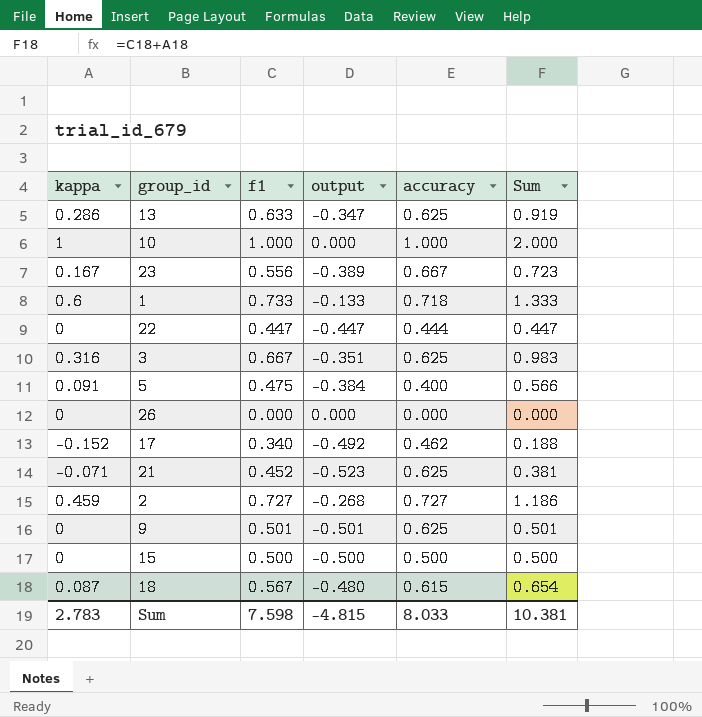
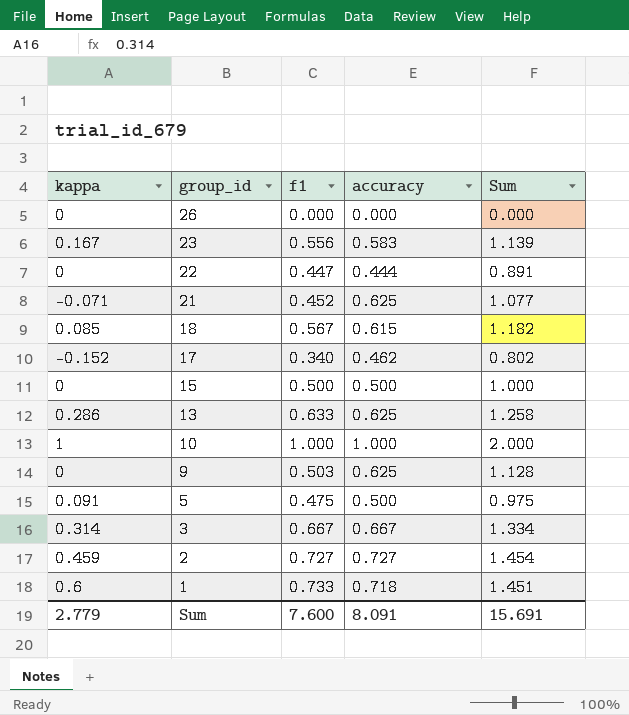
row order: none -> group_id descending
column output | formula: [kappa] - [f1] -> none
column Sum | formula: [kappa] + [f1] -> [f1] + [accuracy]
23 | accuracy: 0.667 -> 0.583
18 | kappa: 0.087 -> 0.085
9 | f1: 0.501 -> 0.503
5 | accuracy: 0.400 -> 0.500
3 | kappa: 0.316 -> 0.314
3 | accuracy: 0.625 -> 0.667
Sum | kappa: 2.783 -> 2.779
Sum | f1: 7.598 -> 7.600
Sum | accuracy: 8.033 -> 8.091
Sum | Sum: 10.381 -> 15.691

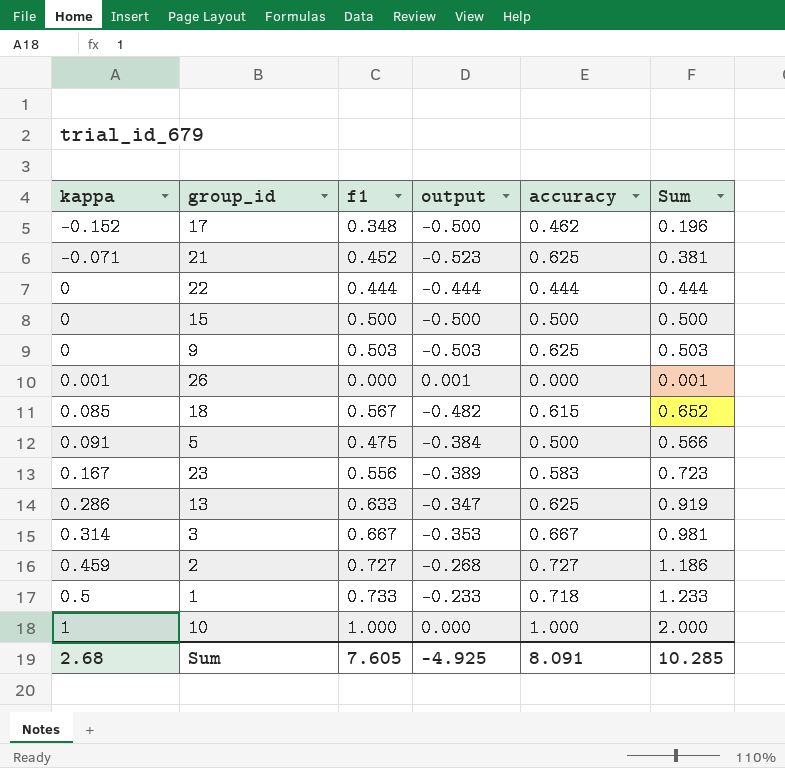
row order: group_id descending -> kappa ascending
column output | formula: none -> [kappa] - [f1]
column Sum | formula: [f1] + [accuracy] -> [kappa] + [f1]
17 | f1: 0.340 -> 0.348
22 | f1: 0.447 -> 0.444
26 | kappa: 0 -> 0.001
1 | kappa: 0.6 -> 0.5
Sum | kappa: 2.779 -> 2.68
Sum | f1: 7.600 -> 7.605
Sum | Sum: 15.691 -> 10.285

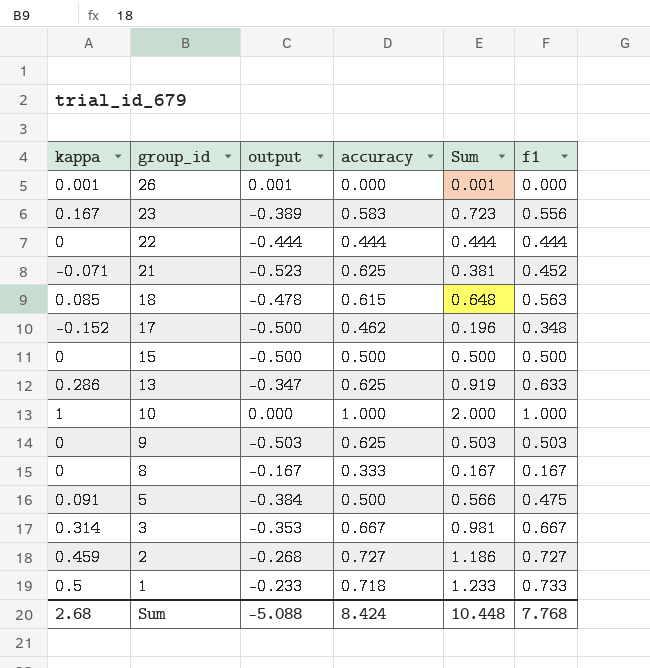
row order: kappa ascending -> group_id descending
column f1 | position: 3 -> 6
18 | output: -0.482 -> -0.478
18 | Sum: 0.652 -> 0.648
18 | f1: 0.567 -> 0.563
row 8: none -> 0 | -0.167 | 0.333 | 0.167 | 0.167
Sum | output: -4.925 -> -5.088
Sum | accuracy: 8.091 -> 8.424
Sum | Sum: 10.285 -> 10.448
Sum | f1: 7.605 -> 7.768

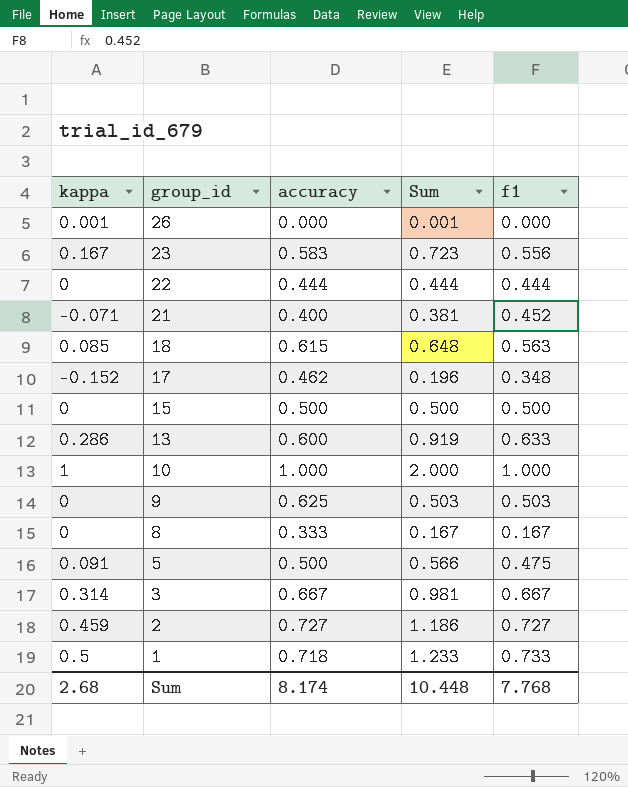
column output | formula: [kappa] - [f1] -> none
21 | accuracy: 0.625 -> 0.400
13 | accuracy: 0.625 -> 0.600
Sum | accuracy: 8.424 -> 8.174

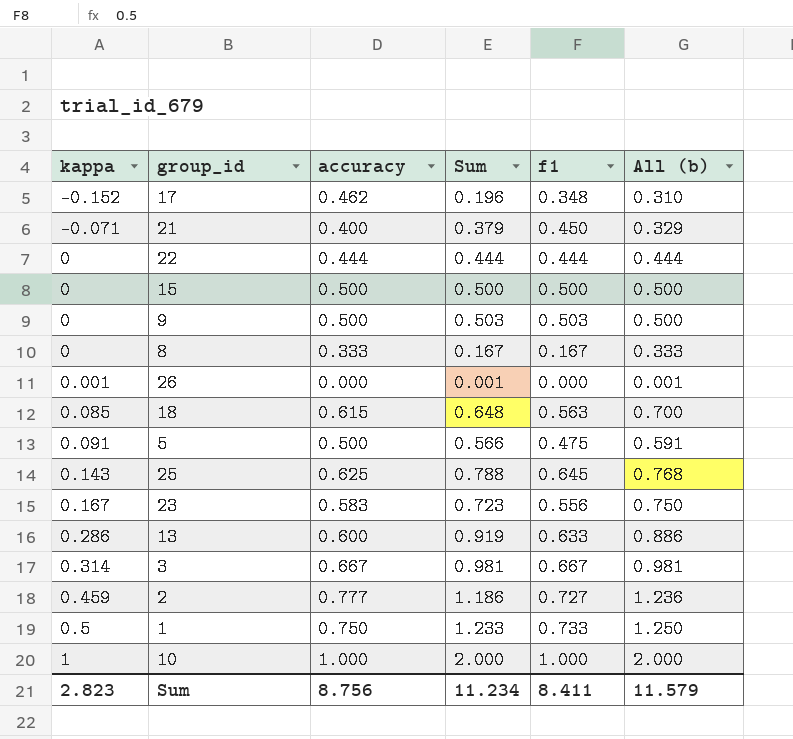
row order: group_id descending -> kappa ascending
column All (b) | formula: none -> [kappa] + [accuracy]
21 | Sum: 0.381 -> 0.379
21 | f1: 0.452 -> 0.450
9 | accuracy: 0.625 -> 0.500
row 25: none -> 0.143 | 0.625 | 0.788 | 0.645 | 0.768
2 | accuracy: 0.727 -> 0.777
1 | accuracy: 0.718 -> 0.750
Sum | kappa: 2.68 -> 2.823
Sum | accuracy: 8.174 -> 8.756
Sum | Sum: 10.448 -> 11.234
Sum | f1: 7.768 -> 8.411

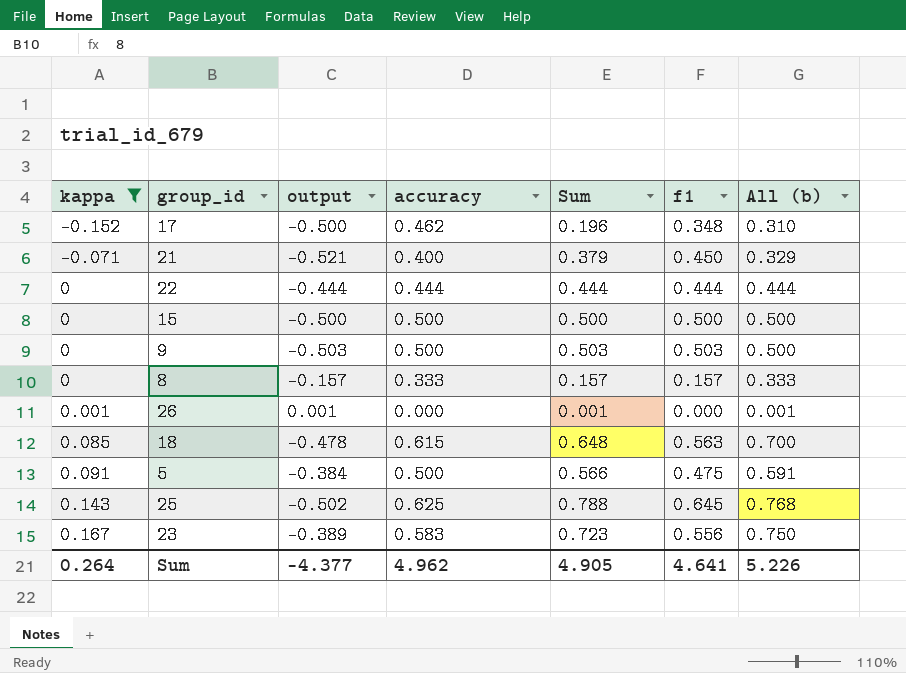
filter: none -> kappa <= 0.167
column output | formula: none -> [kappa] - [f1]
8 | Sum: 0.167 -> 0.157
8 | f1: 0.167 -> 0.157
Sum | kappa: 2.823 -> 0.264
Sum | accuracy: 8.756 -> 4.962
Sum | Sum: 11.234 -> 4.905
Sum | f1: 8.411 -> 4.641
Sum | All (b): 11.579 -> 5.226

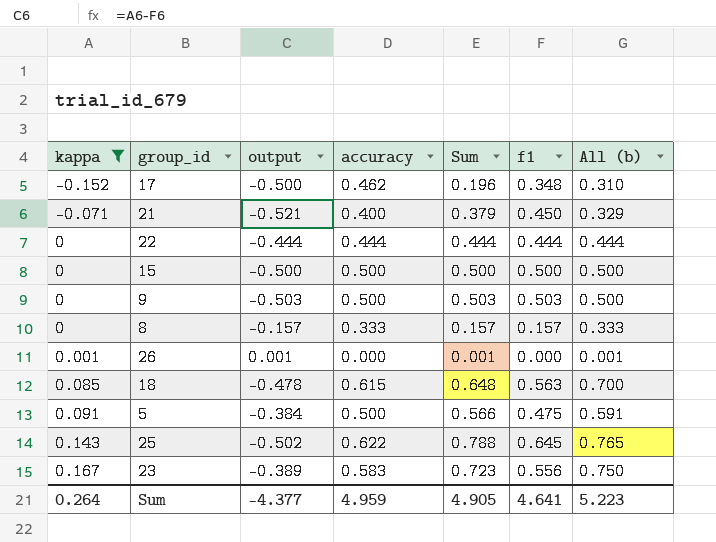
25 | accuracy: 0.625 -> 0.622
25 | All (b): 0.768 -> 0.765
Sum | accuracy: 4.962 -> 4.959
Sum | All (b): 5.226 -> 5.223

